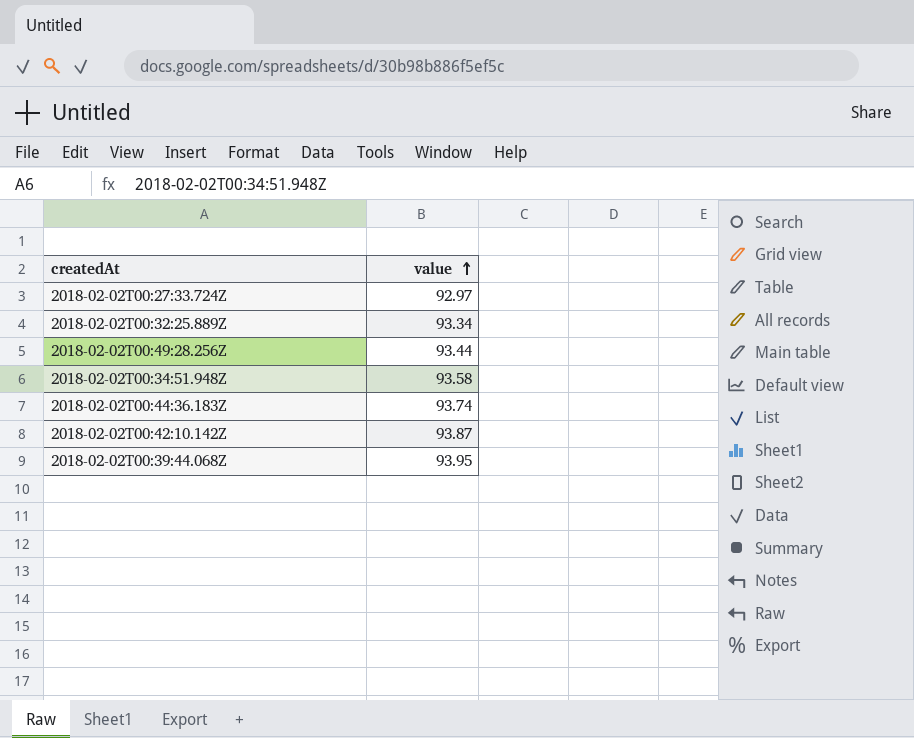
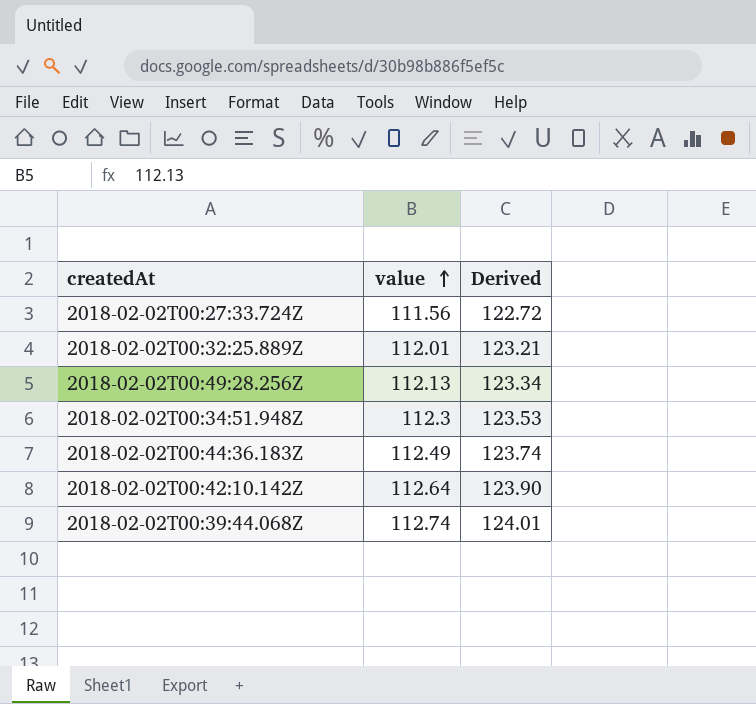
column Derived | formula: none -> [value] * 1.1
2018-02-02T00:27:33.724Z | value: 92.97 -> 111.56
2018-02-02T00:32:25.889Z | value: 93.34 -> 112.01
2018-02-02T00:49:28.256Z | value: 93.44 -> 112.13
2018-02-02T00:34:51.948Z | value: 93.58 -> 112.3
2018-02-02T00:44:36.183Z | value: 93.74 -> 112.49
2018-02-02T00:42:10.142Z | value: 93.87 -> 112.64
2018-02-02T00:39:44.068Z | value: 93.95 -> 112.74

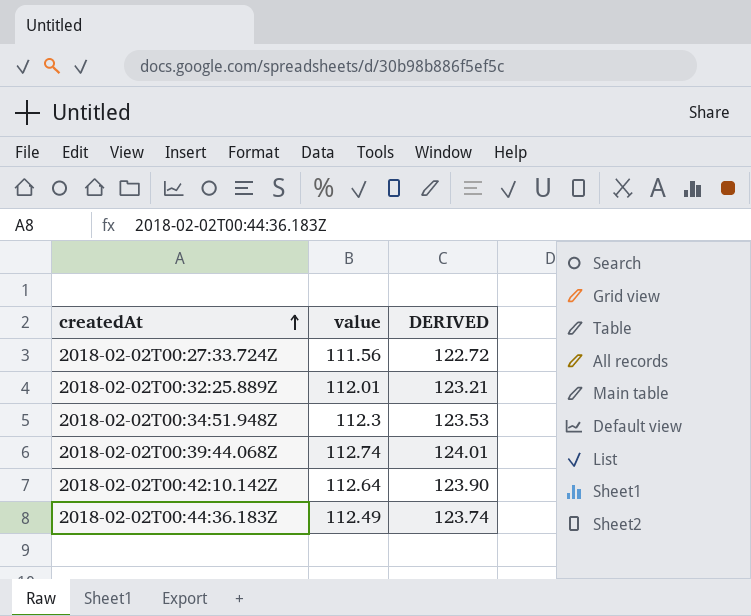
row order: value ascending -> createdAt ascending
column name: Derived -> DERIVED
row 2018-02-02T00:49:28.256Z: 112.13 | 123.34 -> none

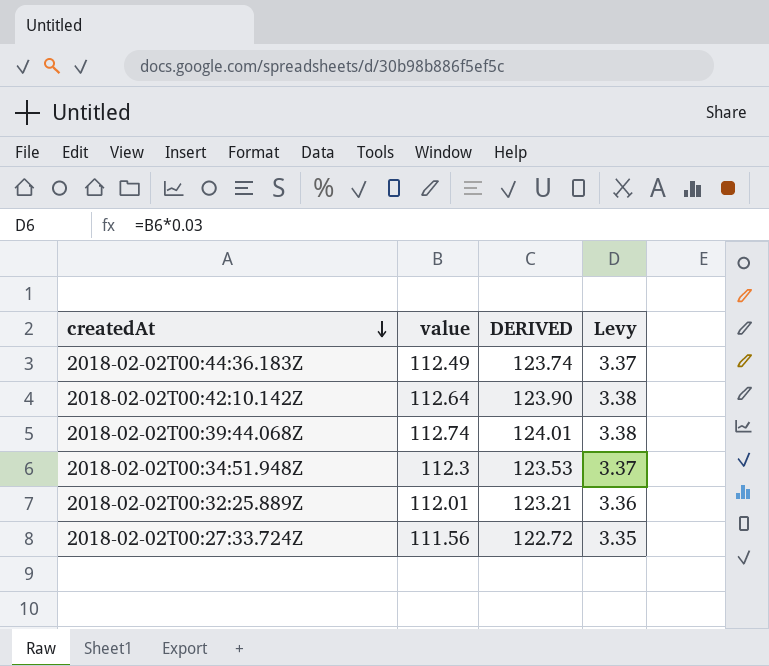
row order: createdAt ascending -> createdAt descending
column Levy | formula: none -> [value] * 0.03

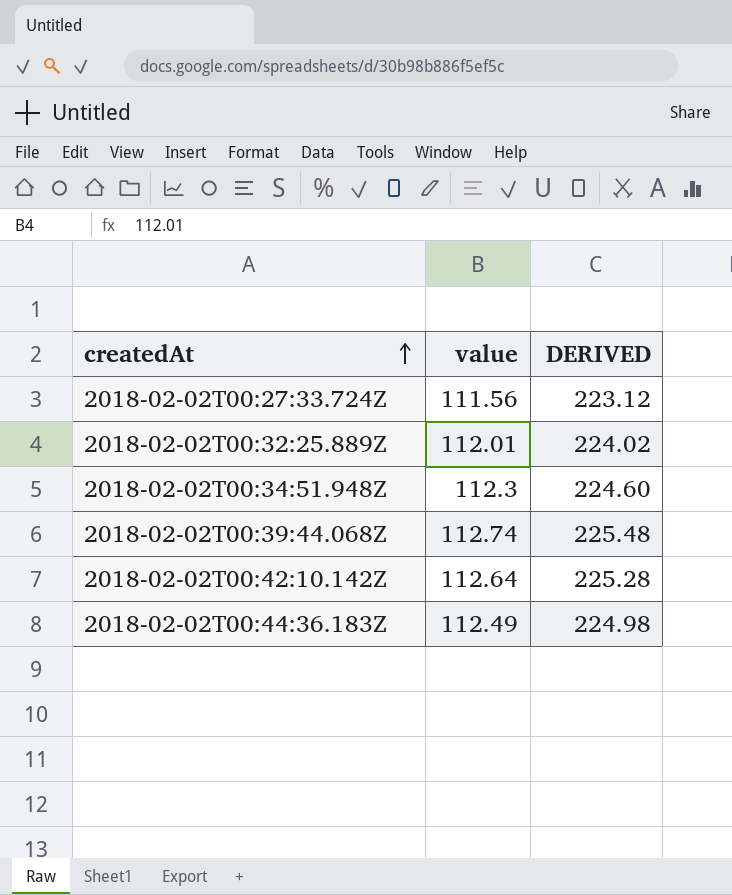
row order: createdAt descending -> createdAt ascending
column Levy | formula: [value] * 0.03 -> none
column DERIVED | formula: [value] * 1.1 -> [value] * 2

